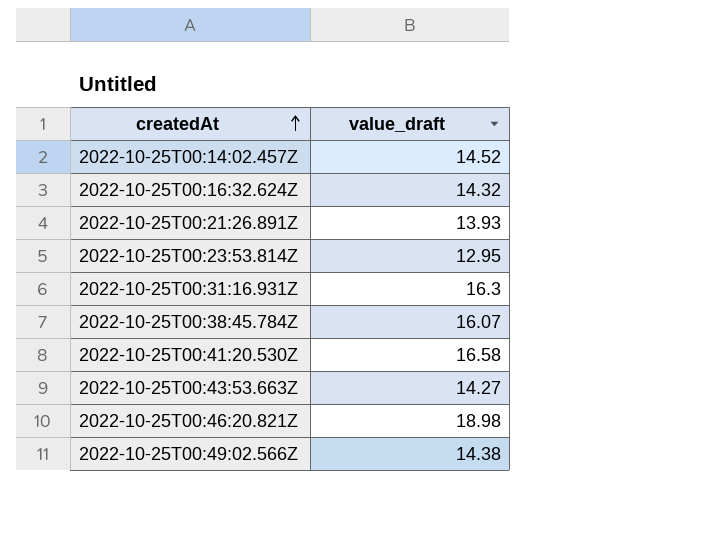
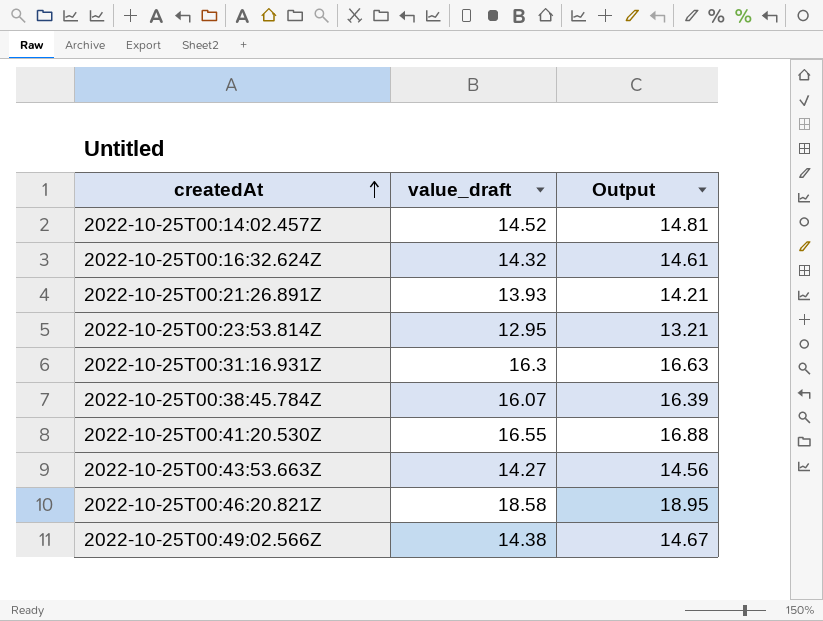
column Output | formula: none -> [value_draft] * 1.02
2022-10-25T00:41:20.530Z | value_draft: 16.58 -> 16.55
2022-10-25T00:46:20.821Z | value_draft: 18.98 -> 18.58

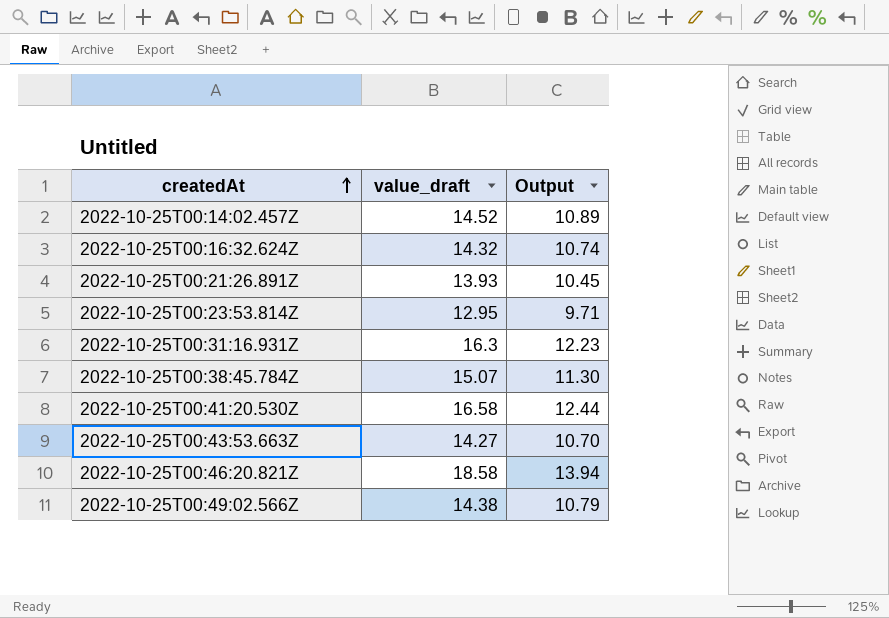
column Output | formula: [value_draft] * 1.02 -> [value_draft] * 0.75
2022-10-25T00:38:45.784Z | value_draft: 16.07 -> 15.07
2022-10-25T00:41:20.530Z | value_draft: 16.55 -> 16.58

